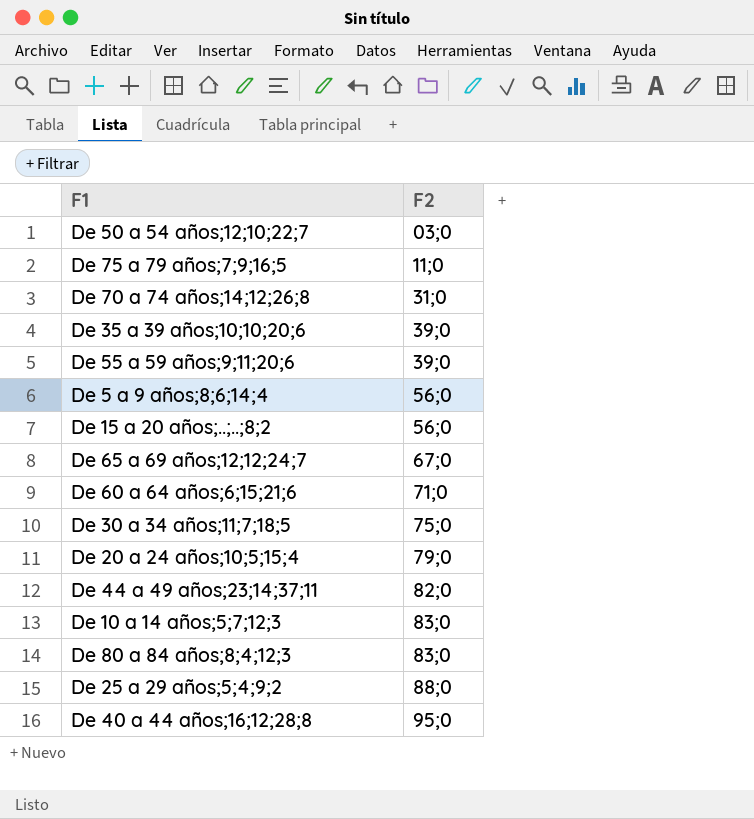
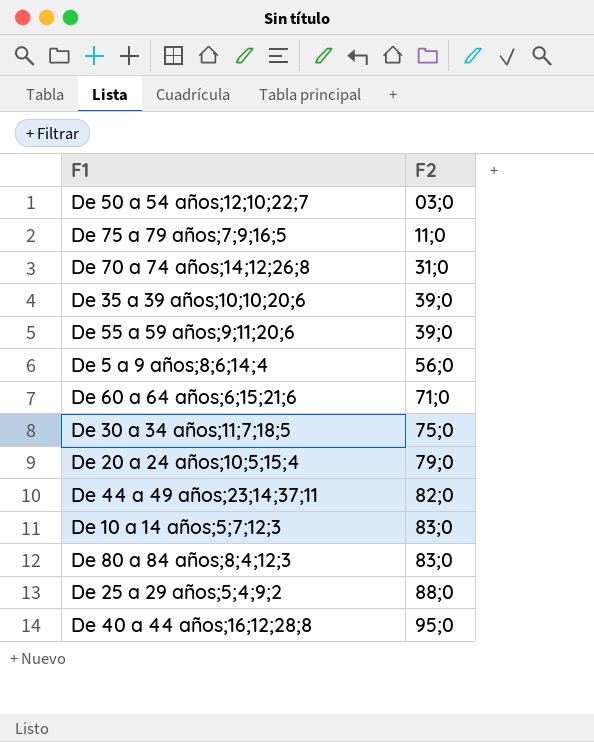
row De 15 a 20 años;..;..;8;2: 56;0 -> none
row De 65 a 69 años;12;12;24;7: 67;0 -> none

